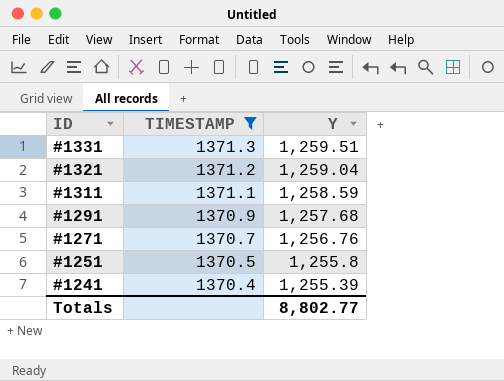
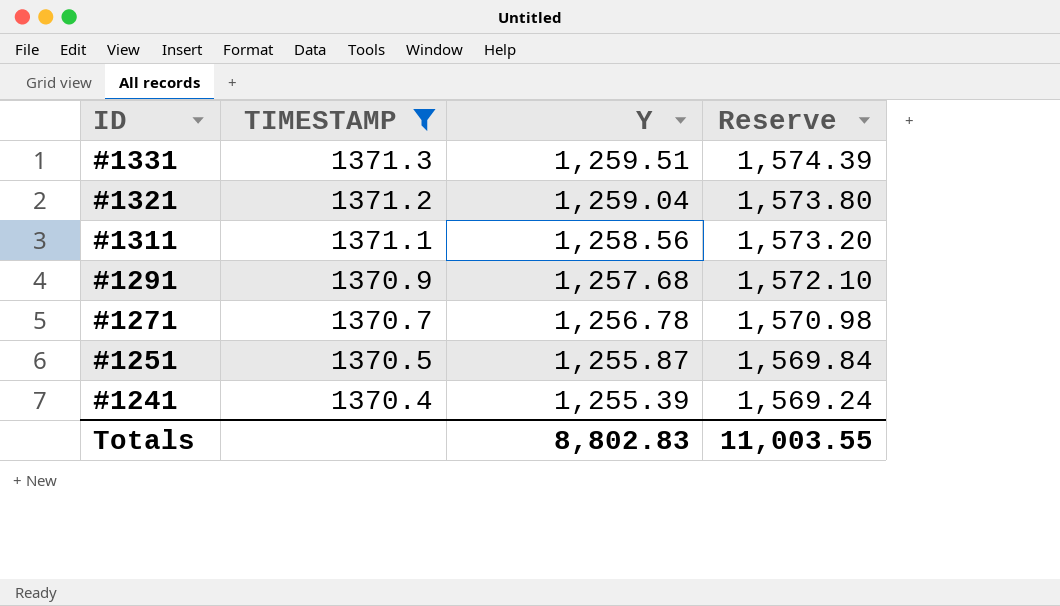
column Reserve | formula: none -> [Y] * 1.25
#1311 | Y: 1,258.59 -> 1,258.56
#1271 | Y: 1,256.76 -> 1,256.78
#1251 | Y: 1,255.8 -> 1,255.87
Totals | Y: 8,802.77 -> 8,802.83

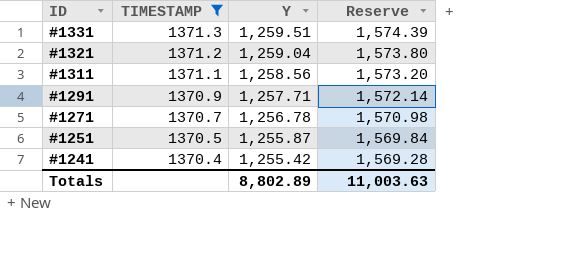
#1291 | Y: 1,257.68 -> 1,257.71
#1291 | Reserve: 1,572.10 -> 1,572.14
#1241 | Y: 1,255.39 -> 1,255.42
#1241 | Reserve: 1,569.24 -> 1,569.28
Totals | Y: 8,802.83 -> 8,802.89
Totals | Reserve: 11,003.55 -> 11,003.63

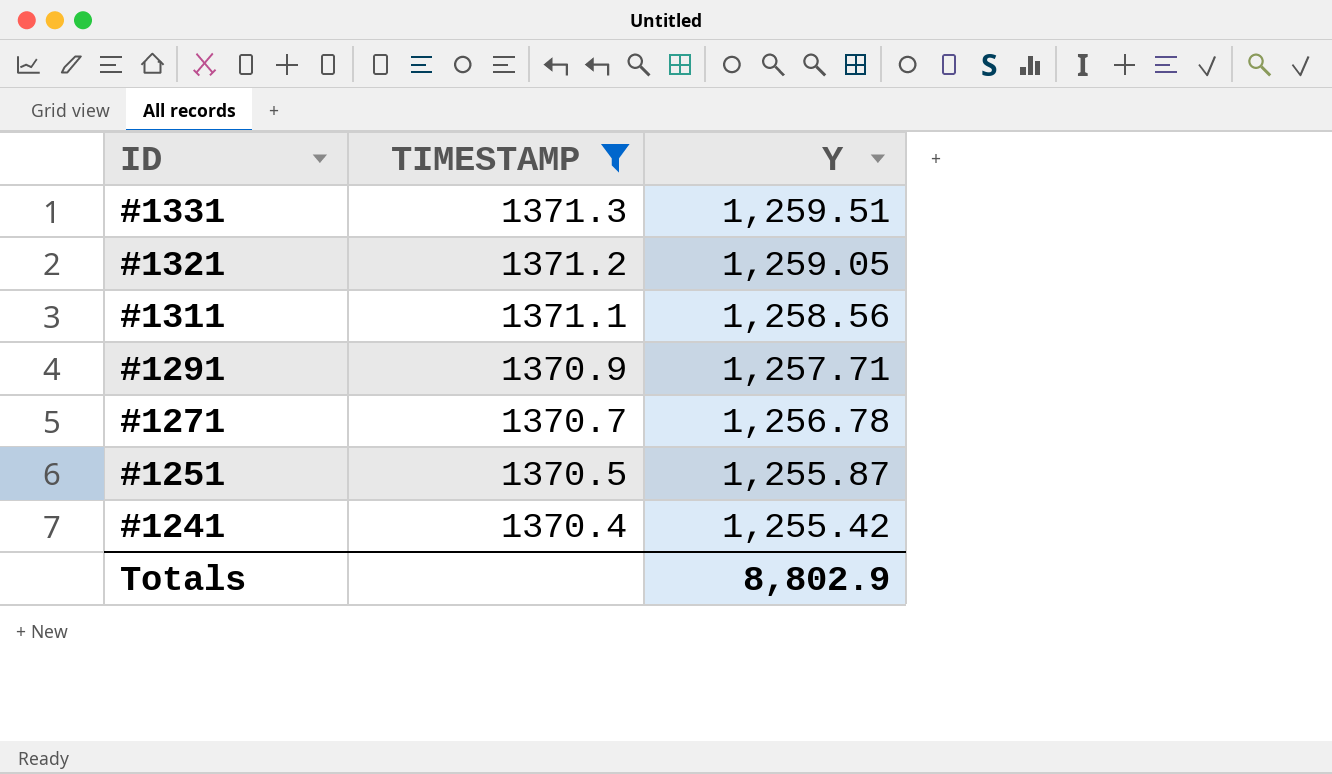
column Reserve | formula: [Y] * 1.25 -> none
#1321 | Y: 1,259.04 -> 1,259.05
Totals | Y: 8,802.89 -> 8,802.9

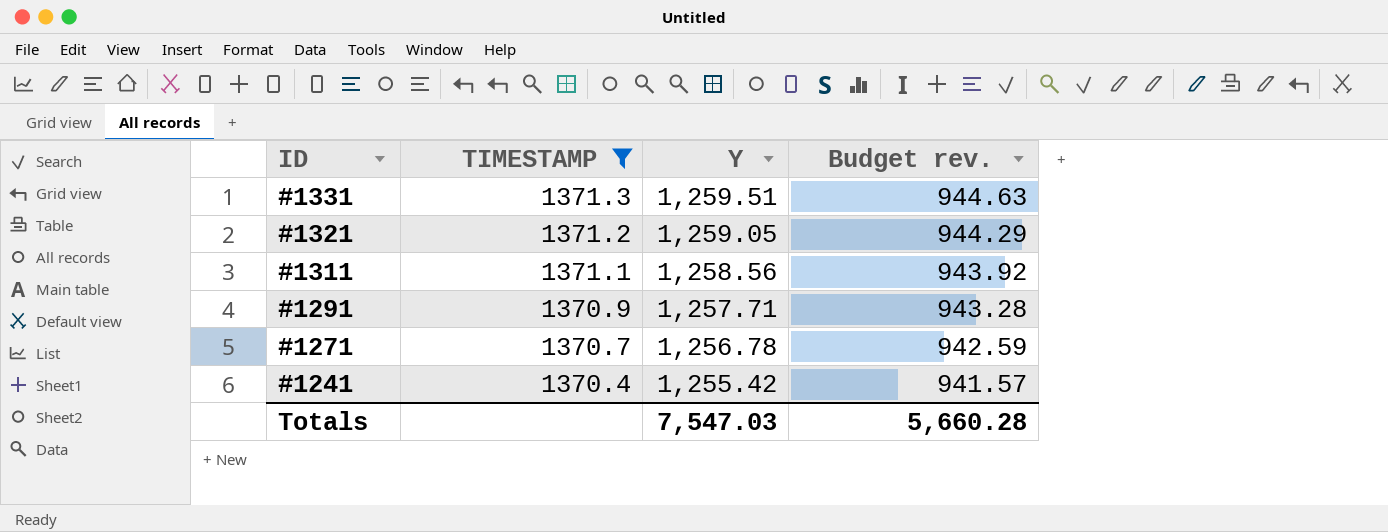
column Budget rev. | formula: none -> [Y] * 0.75
row #1251: 1370.5 | 1,255.87 -> none
Totals | Y: 8,802.9 -> 7,547.03

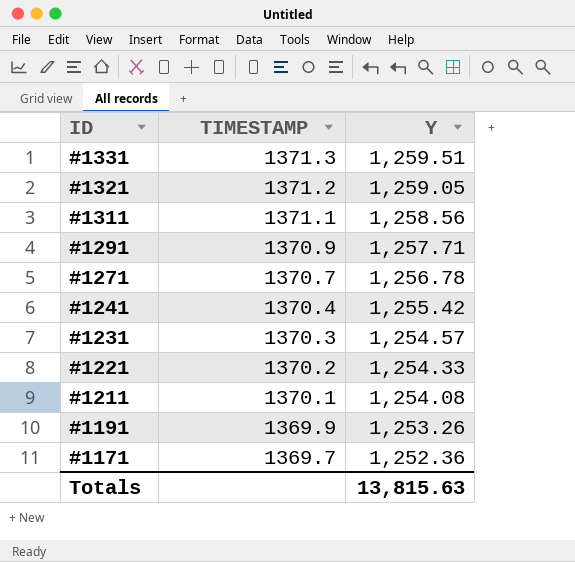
filter: TIMESTAMP >= 1370.4 -> none
column Budget rev. | formula: [Y] * 0.75 -> none
Totals | Y: 7,547.03 -> 13,815.63

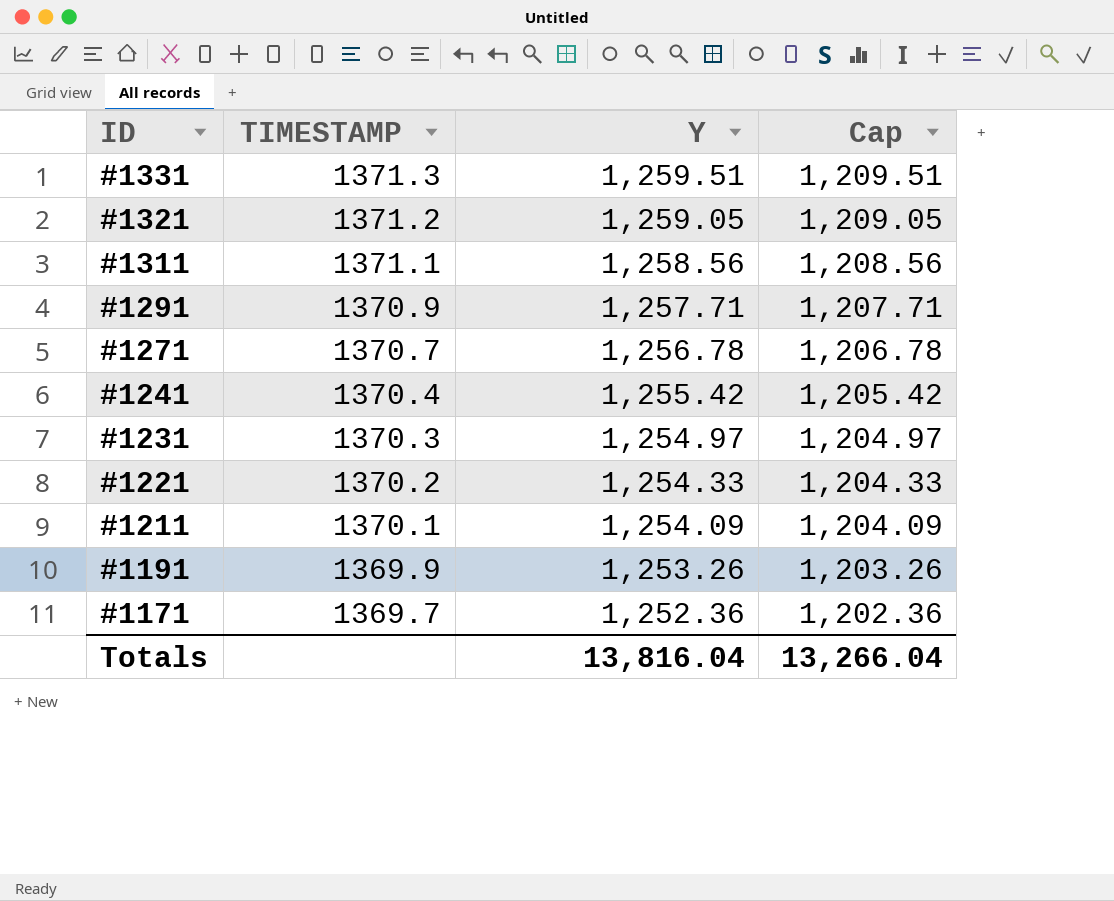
column Cap | formula: none -> [Y] - 50
#1231 | Y: 1,254.57 -> 1,254.97
#1211 | Y: 1,254.08 -> 1,254.09
Totals | Y: 13,815.63 -> 13,816.04

